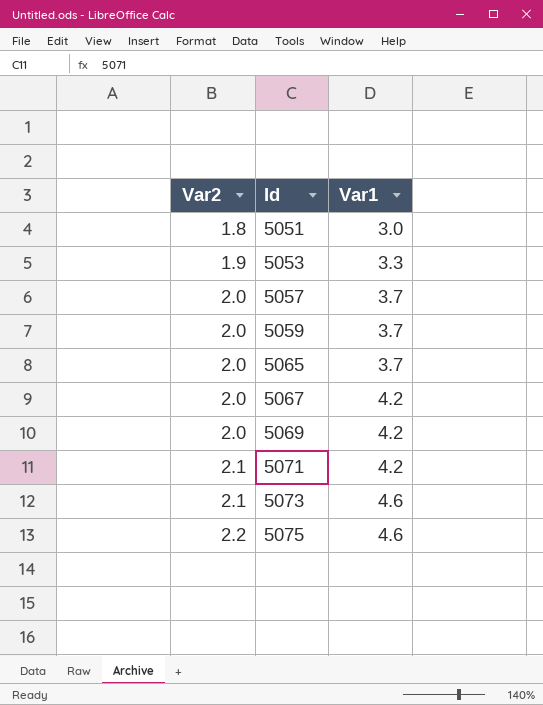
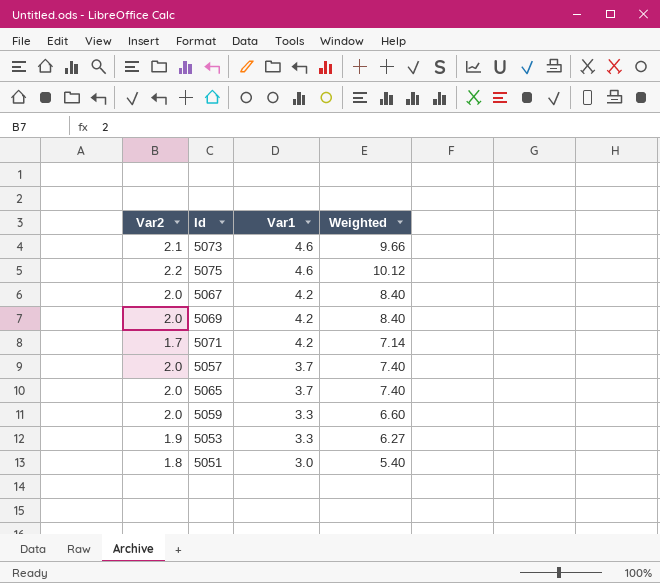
row order: Var2 ascending -> Var1 descending
column Weighted | formula: none -> [Var2] * [Var1]
5071 | Var2: 2.1 -> 1.7
5059 | Var1: 3.7 -> 3.3

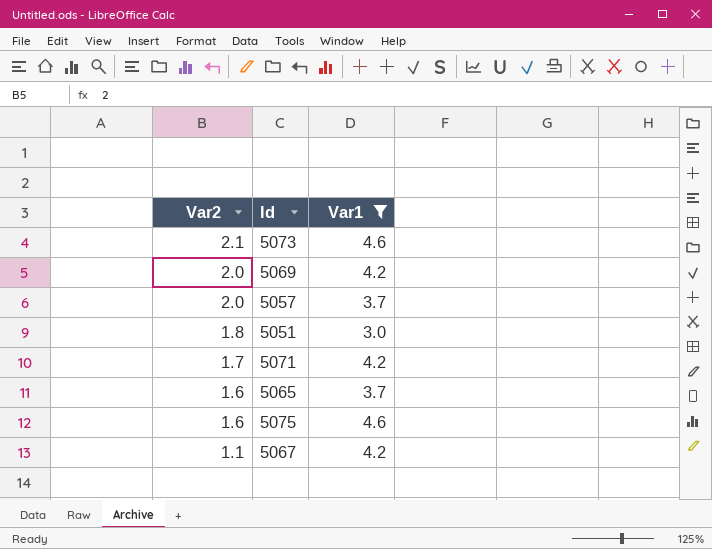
filter: none -> Var1 != 3.3
row order: Var1 descending -> Var2 descending
column Weighted | formula: [Var2] * [Var1] -> none
5065 | Var2: 2.0 -> 1.6
5075 | Var2: 2.2 -> 1.6
5067 | Var2: 2.0 -> 1.1

